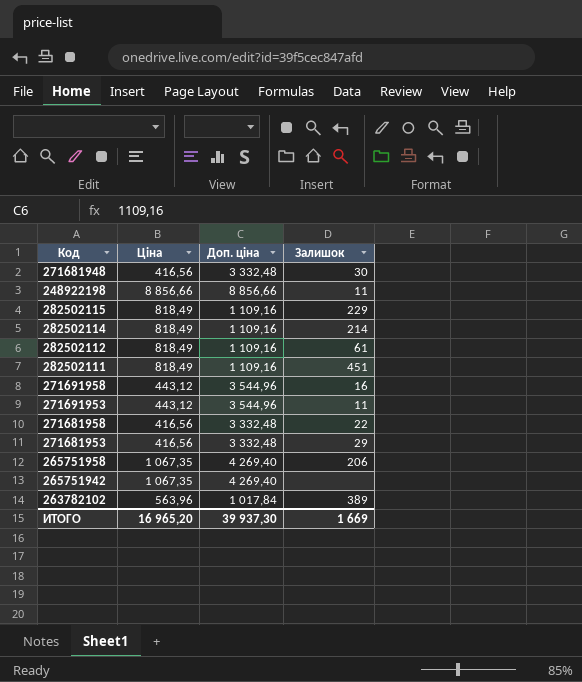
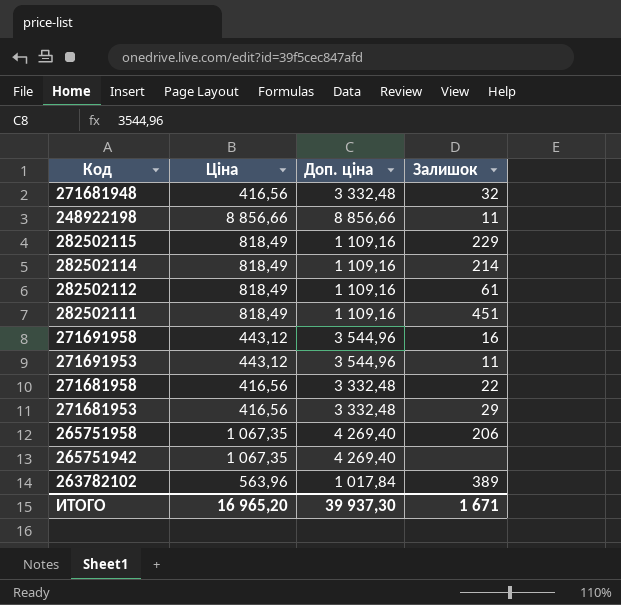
271681948 | Залишок: 30 -> 32
ИТОГО | Залишок: 1 669 -> 1 671

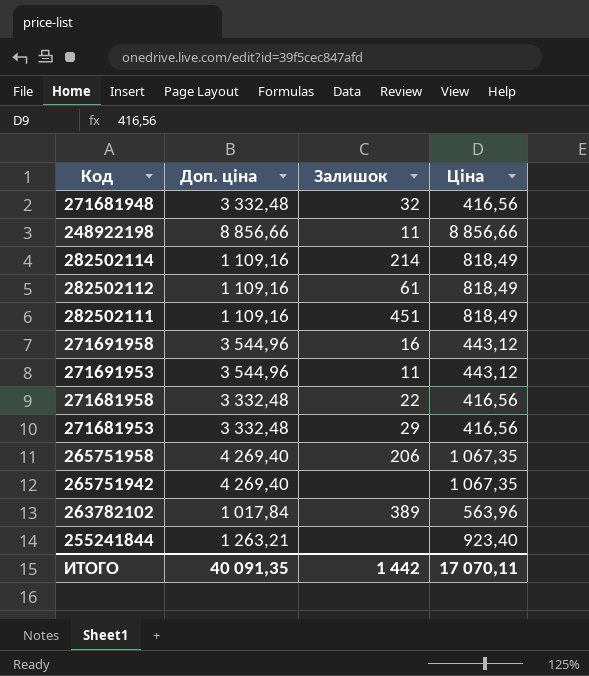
column Ціна | position: 2 -> 4
row 282502115: 818,49 | 1 109,16 | 229 -> none
row 255241844: none -> 1 263,21 | none | 923,40
ИТОГО | Доп. ціна: 39 937,30 -> 40 091,35
ИТОГО | Залишок: 1 671 -> 1 442
ИТОГО | Ціна: 16 965,20 -> 17 070,11

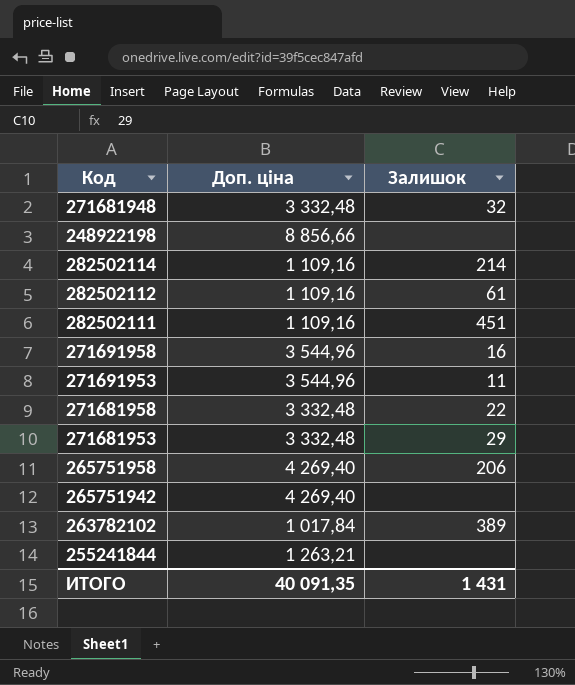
column Ціна | position: 4 -> none
248922198 | Залишок: 11 -> none
ИТОГО | Залишок: 1 442 -> 1 431

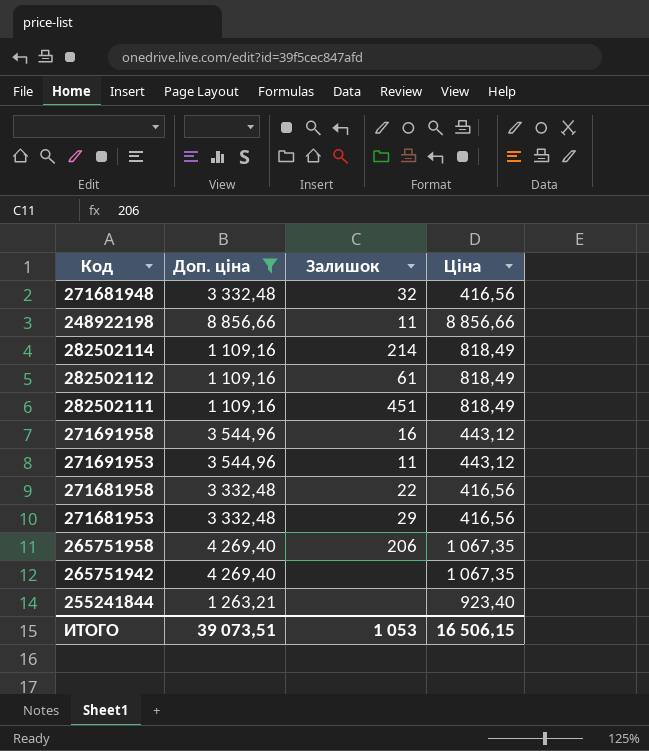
filter: none -> Доп. ціна != 1 017,84
column Ціна | position: none -> 4
248922198 | Залишок: none -> 11
ИТОГО | Доп. ціна: 40 091,35 -> 39 073,51
ИТОГО | Залишок: 1 431 -> 1 053

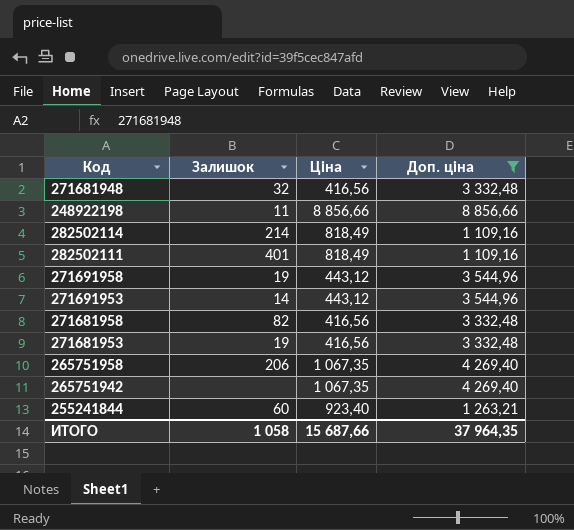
column Доп. ціна | position: 2 -> 4
row 282502112: 1 109,16 | 61 | 818,49 -> none
282502111 | Залишок: 451 -> 401
271691958 | Залишок: 16 -> 19
271691953 | Залишок: 11 -> 14
271681958 | Залишок: 22 -> 82
271681953 | Залишок: 29 -> 19
255241844 | Залишок: none -> 60
ИТОГО | Залишок: 1 053 -> 1 058
ИТОГО | Ціна: 16 506,15 -> 15 687,66
ИТОГО | Доп. ціна: 39 073,51 -> 37 964,35

